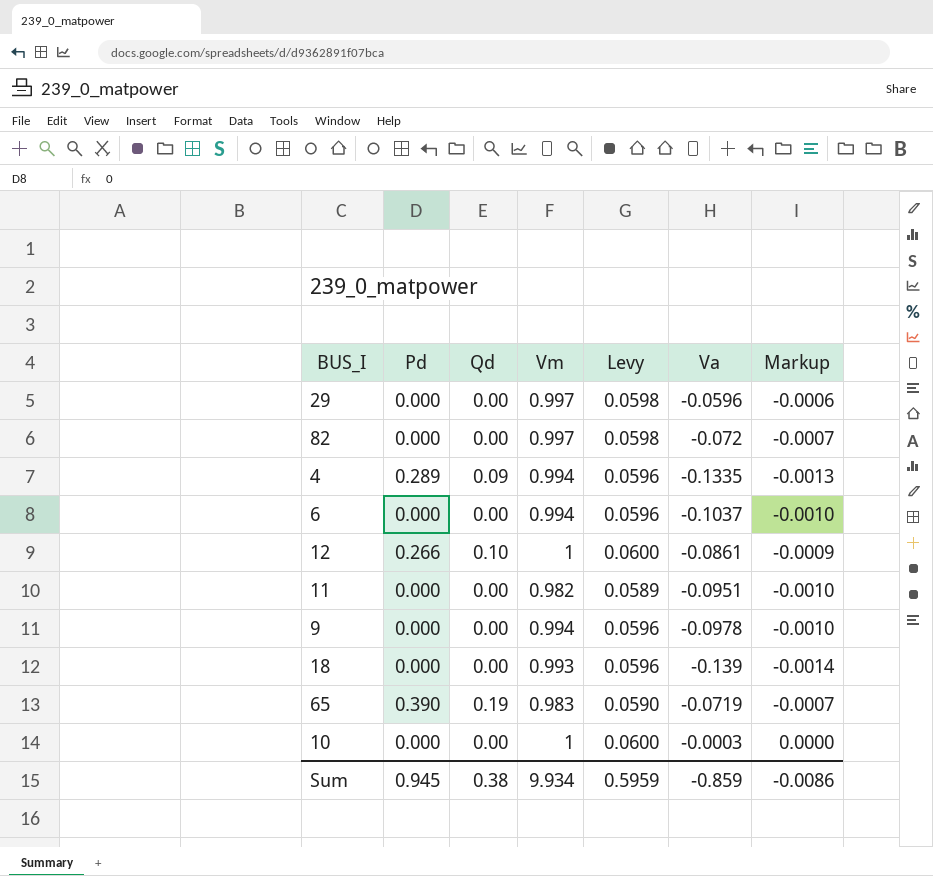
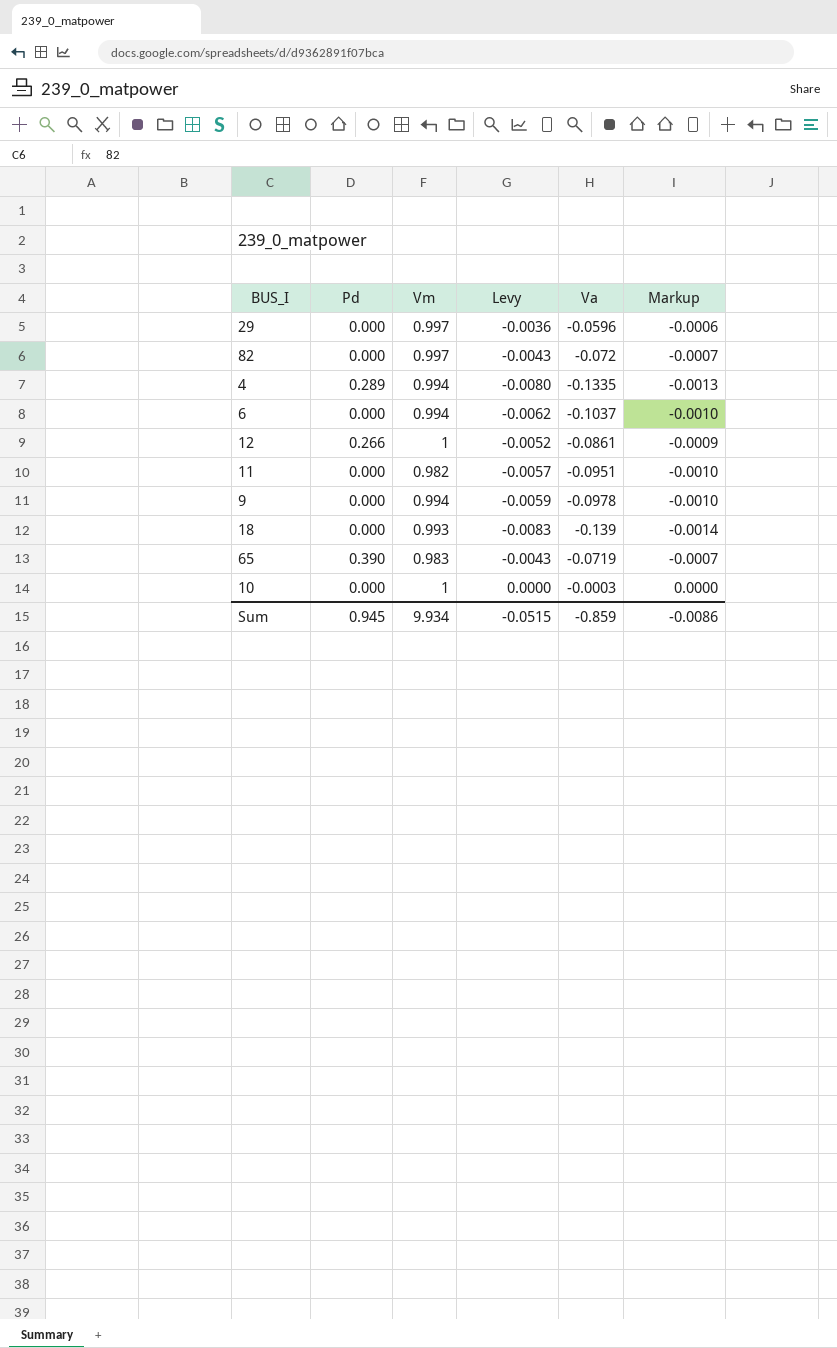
column Qd | position: 3 -> none
column Levy | formula: [Vm] * 0.06 -> [Va] * 0.06
Sum | Levy: 0.5959 -> -0.0515

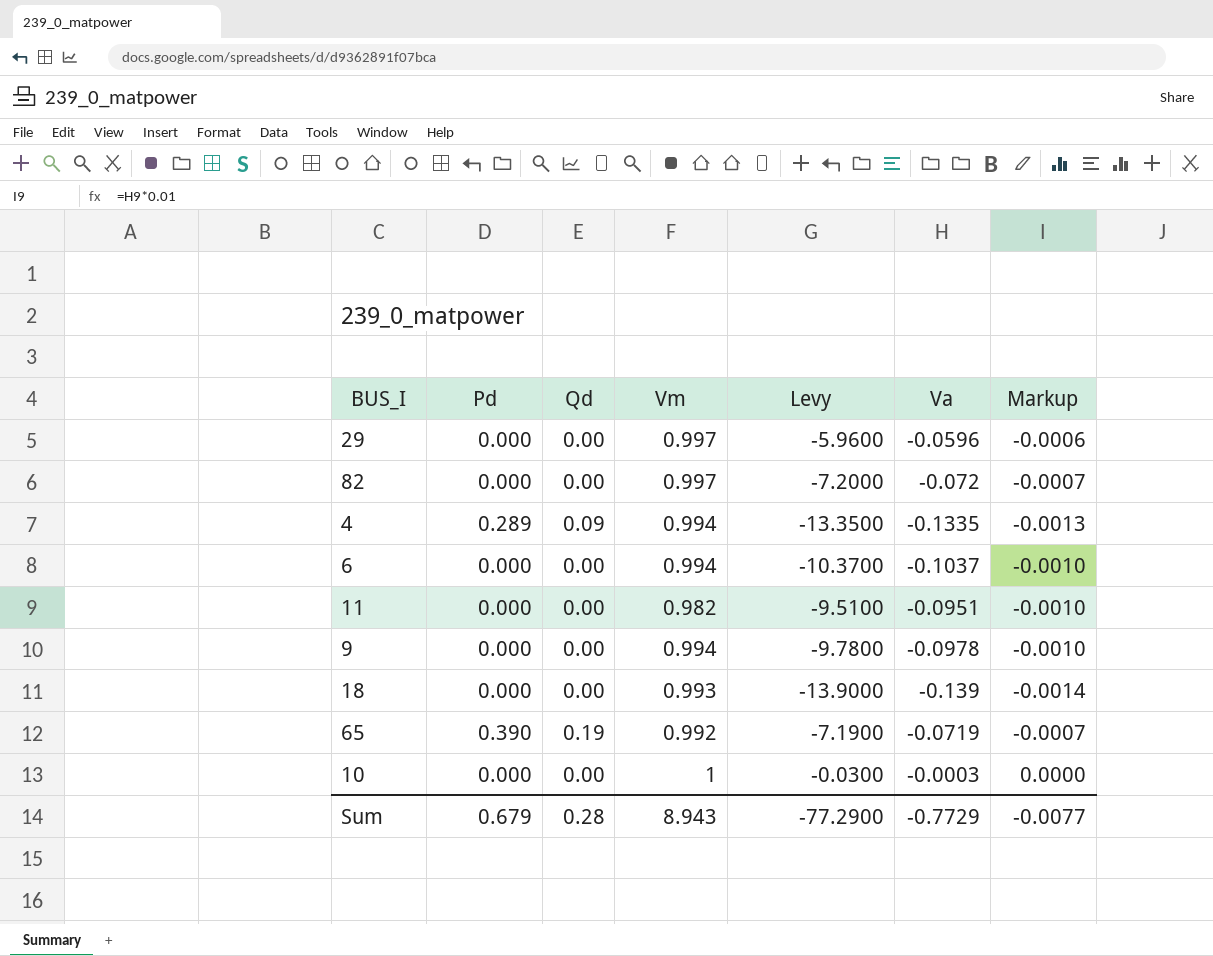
column Qd | position: none -> 3
column Levy | formula: [Va] * 0.06 -> [Va] * 100
row 12: 0.266 | 1 | -0.0052 | -0.0861 | -0.0009 -> none
65 | Vm: 0.983 -> 0.992
Sum | Pd: 0.945 -> 0.679
Sum | Vm: 9.934 -> 8.943
Sum | Levy: -0.0515 -> -77.2900
Sum | Va: -0.859 -> -0.7729
Sum | Markup: -0.0086 -> -0.0077

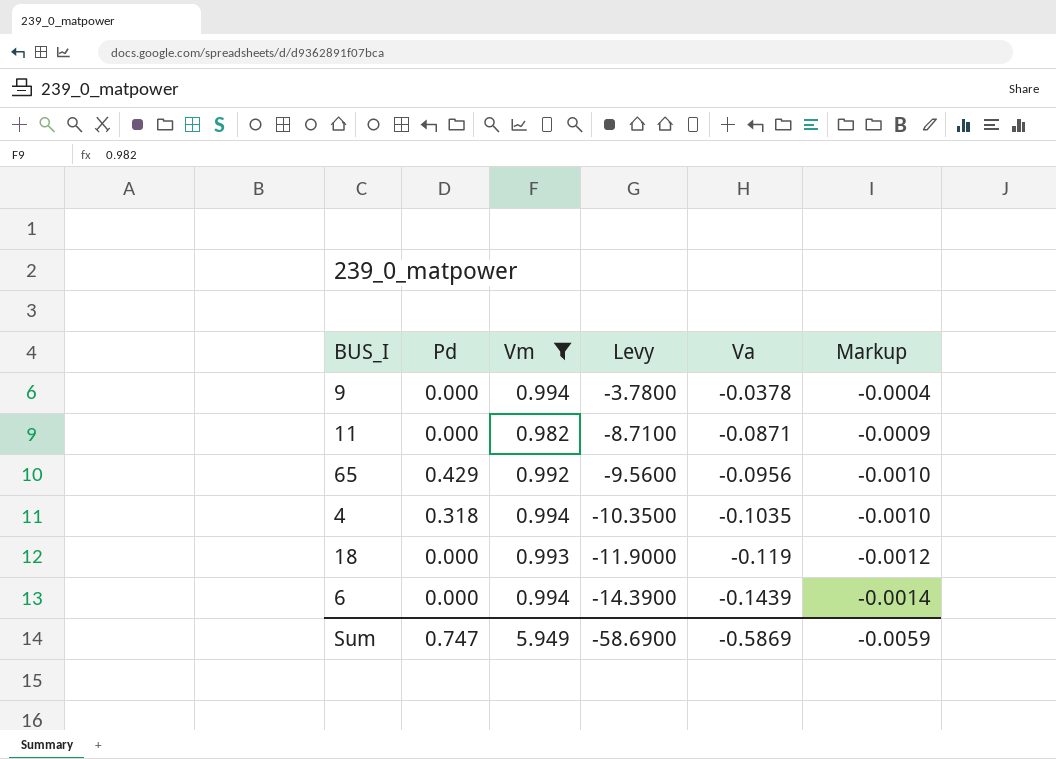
filter: none -> Vm <= 0.994
row order: none -> Levy descending
column Qd | position: 3 -> none
9 | Levy: -9.7800 -> -3.7800
9 | Va: -0.0978 -> -0.0378
9 | Markup: -0.0010 -> -0.0004
11 | Levy: -9.5100 -> -8.7100
11 | Va: -0.0951 -> -0.0871
11 | Markup: -0.0010 -> -0.0009
65 | Pd: 0.390 -> 0.429
65 | Levy: -7.1900 -> -9.5600
65 | Va: -0.0719 -> -0.0956
65 | Markup: -0.0007 -> -0.0010
4 | Pd: 0.289 -> 0.318
4 | Levy: -13.3500 -> -10.3500
4 | Va: -0.1335 -> -0.1035
4 | Markup: -0.0013 -> -0.0010
18 | Levy: -13.9000 -> -11.9000
18 | Va: -0.139 -> -0.119
18 | Markup: -0.0014 -> -0.0012
6 | Levy: -10.3700 -> -14.3900
6 | Va: -0.1037 -> -0.1439
6 | Markup: -0.0010 -> -0.0014
Sum | Pd: 0.679 -> 0.747
Sum | Vm: 8.943 -> 5.949
Sum | Levy: -77.2900 -> -58.6900
Sum | Va: -0.7729 -> -0.5869
Sum | Markup: -0.0077 -> -0.0059

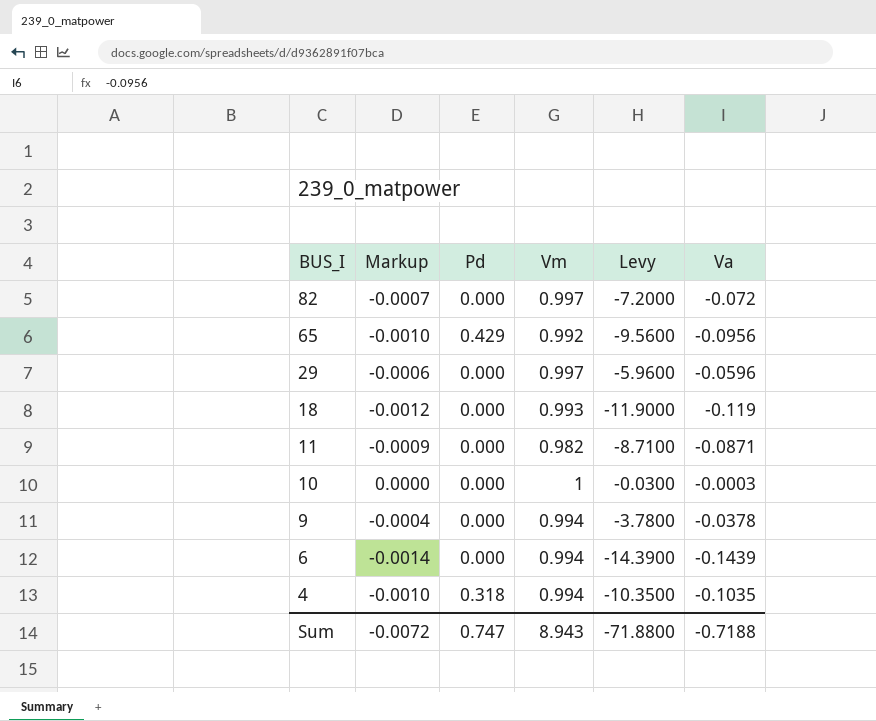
filter: Vm <= 0.994 -> none
row order: Levy descending -> BUS_I descending
column Markup | position: 6 -> 2
Sum | Markup: -0.0059 -> -0.0072
Sum | Vm: 5.949 -> 8.943
Sum | Levy: -58.6900 -> -71.8800
Sum | Va: -0.5869 -> -0.7188

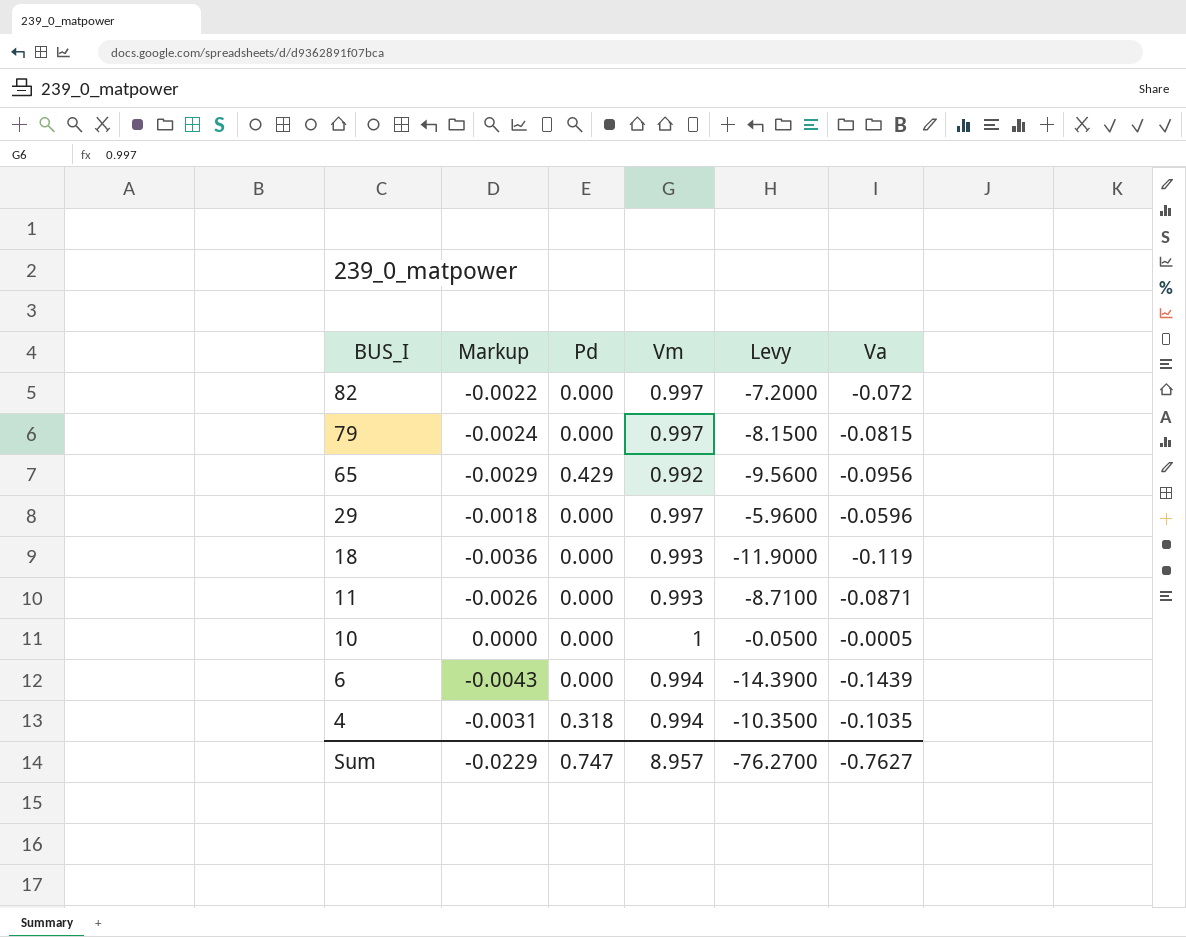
column Markup | formula: [Va] * 0.01 -> [Va] * 0.03
row 9: -0.0004 | 0.000 | 0.994 | -3.7800 | -0.0378 -> none
row 79: none -> -0.0024 | 0.000 | 0.997 | -8.1500 | -0.0815
11 | Vm: 0.982 -> 0.993
10 | Levy: -0.0300 -> -0.0500
10 | Va: -0.0003 -> -0.0005
Sum | Markup: -0.0072 -> -0.0229
Sum | Vm: 8.943 -> 8.957
Sum | Levy: -71.8800 -> -76.2700
Sum | Va: -0.7188 -> -0.7627

